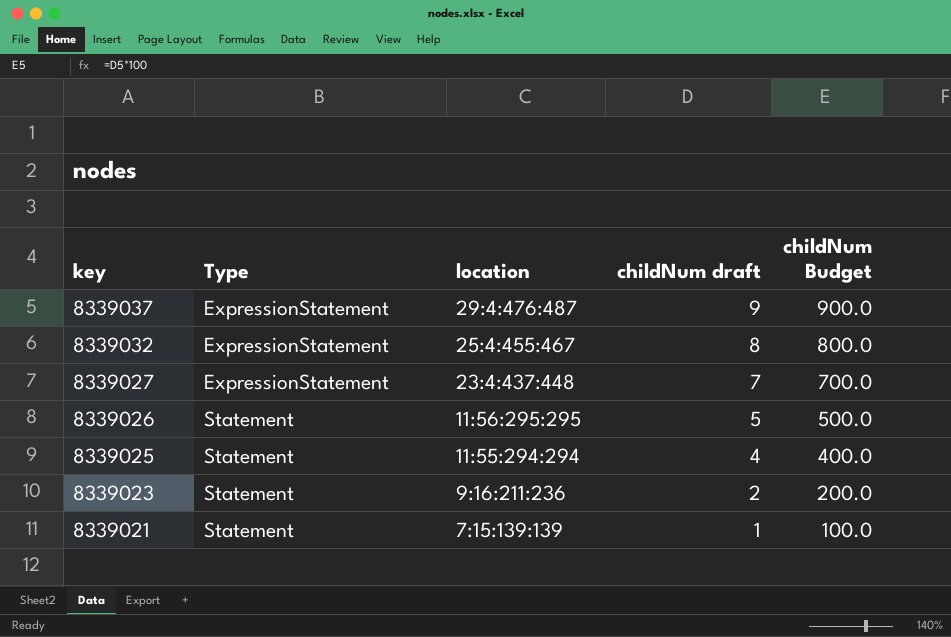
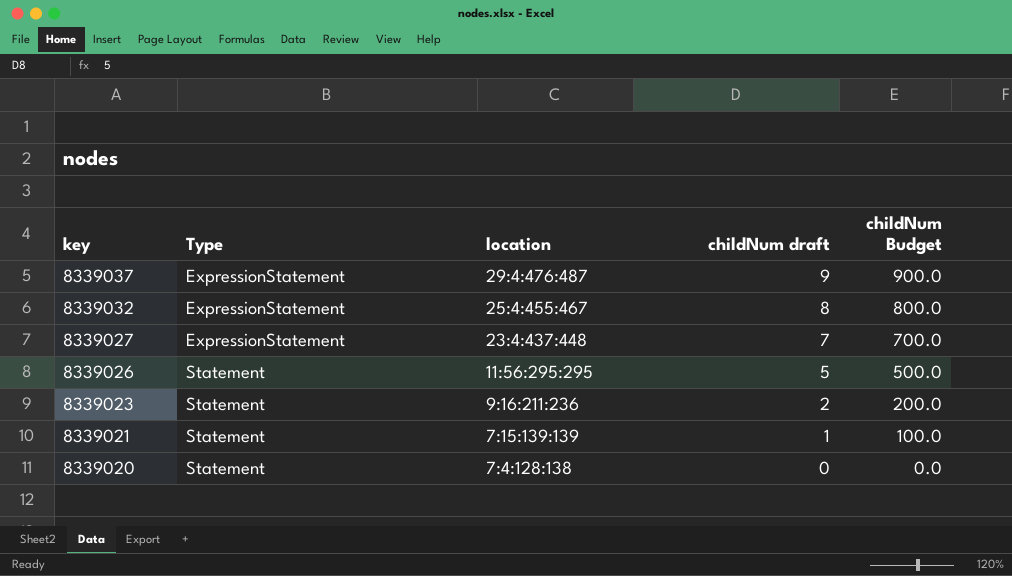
row 8339025: Statement | 11:55:294:294 | 4 | 400.0 -> none
row 8339020: none -> Statement | 7:4:128:138 | 0 | 0.0

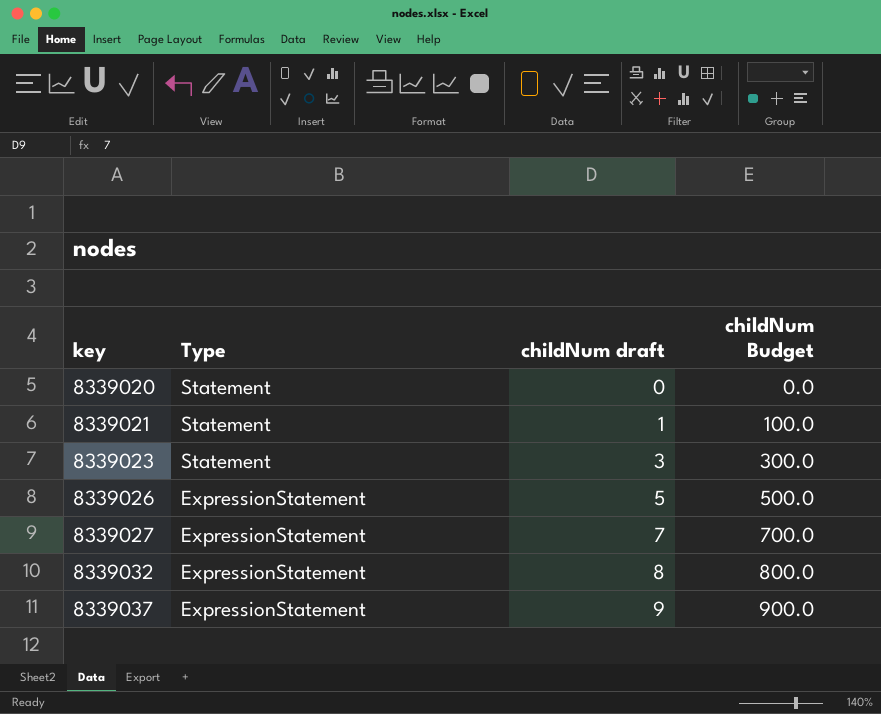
row order: key descending -> key ascending
column location | position: 3 -> none
8339023 | childNum draft: 2 -> 3
8339023 | childNum Budget: 200.0 -> 300.0
8339026 | Type: Statement -> ExpressionStatement

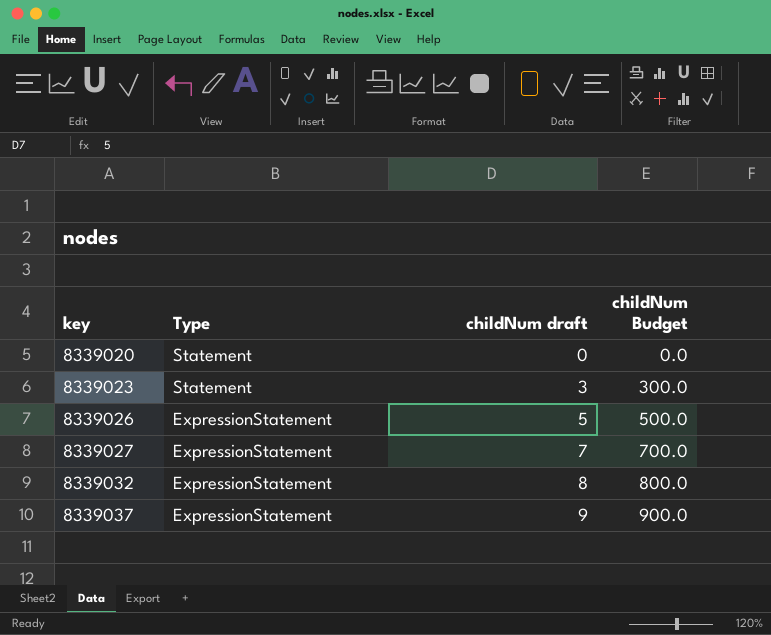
row 8339021: Statement | 1 | 100.0 -> none

